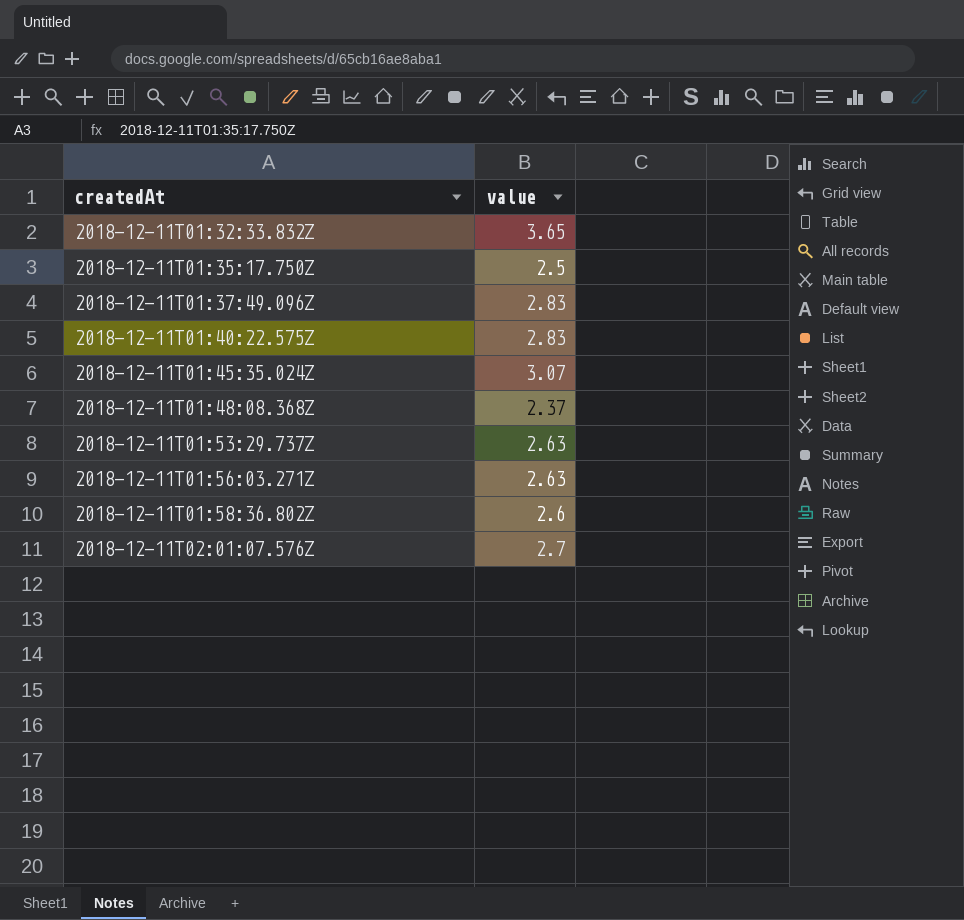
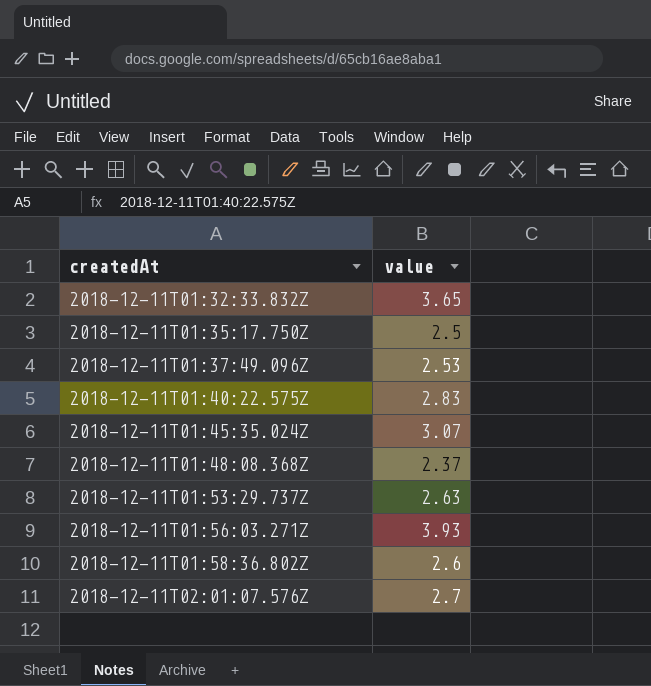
2018-12-11T01:37:49.096Z | value: 2.83 -> 2.53
2018-12-11T01:56:03.271Z | value: 2.63 -> 3.93

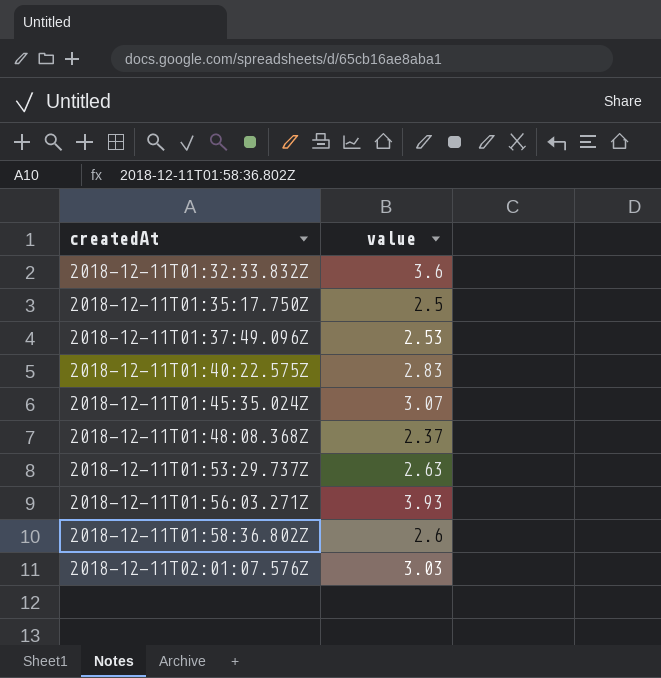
2018-12-11T01:32:33.832Z | value: 3.65 -> 3.6
2018-12-11T02:01:07.576Z | value: 2.7 -> 3.03

